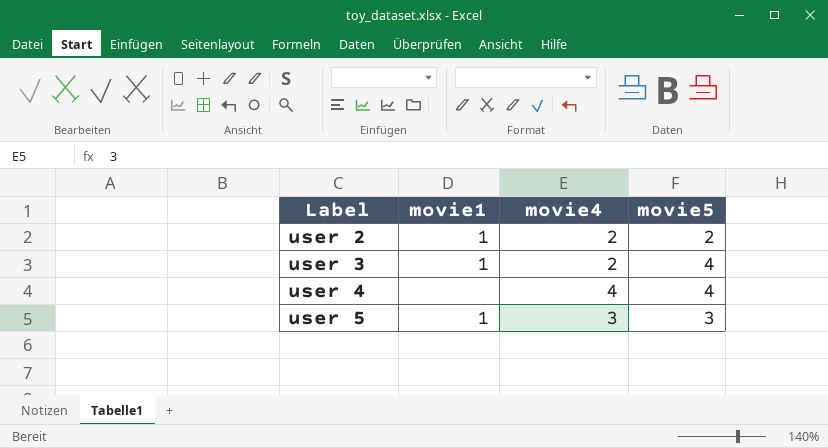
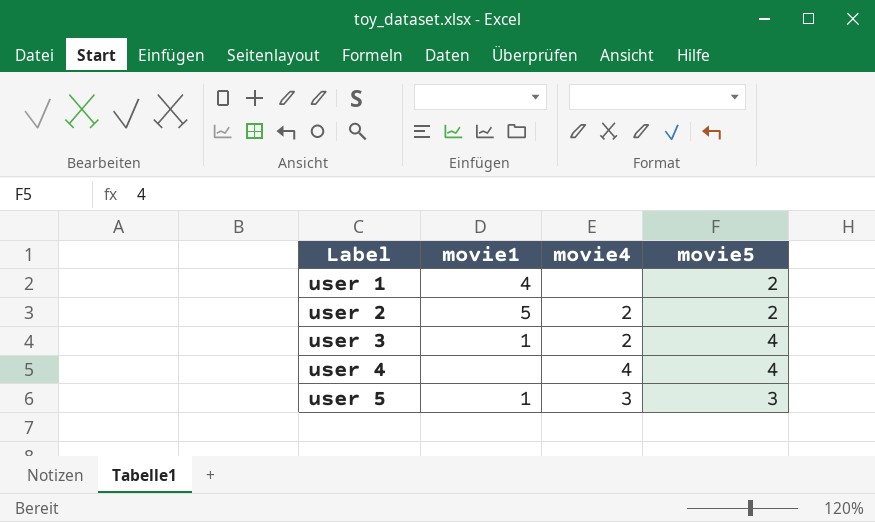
row user 1: none -> 4 | none | 2
user 2 | movie1: 1 -> 5

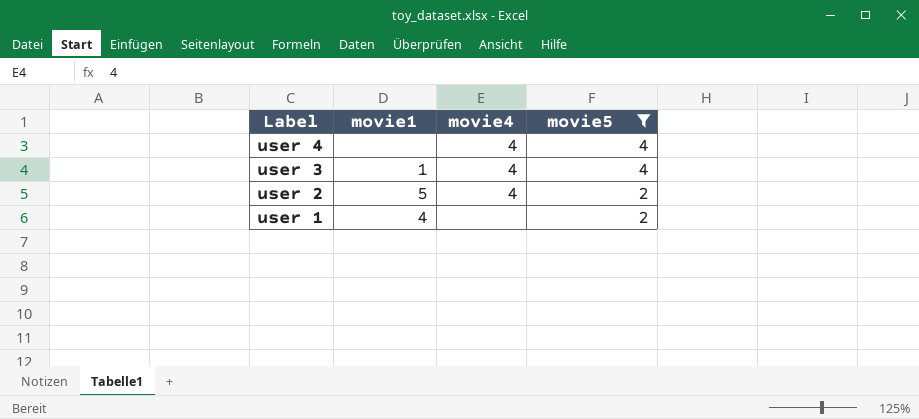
filter: none -> movie5 != 3
row order: Label ascending -> Label descending
user 3 | movie4: 2 -> 4
user 2 | movie4: 2 -> 4

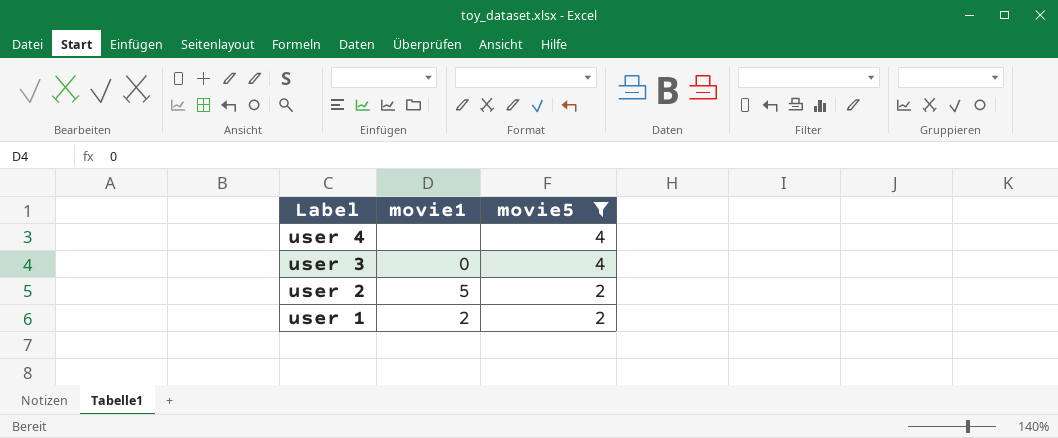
column movie4 | position: 3 -> none
user 3 | movie1: 1 -> 0
user 1 | movie1: 4 -> 2

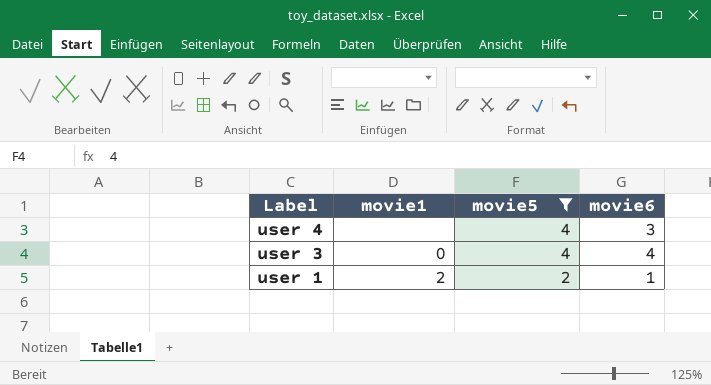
column movie6 | position: none -> 4
row user 2: 5 | 2 -> none

